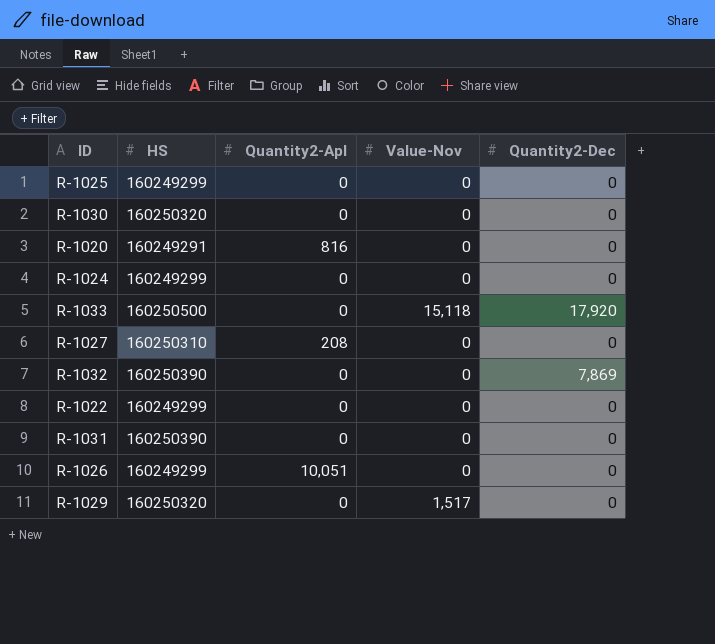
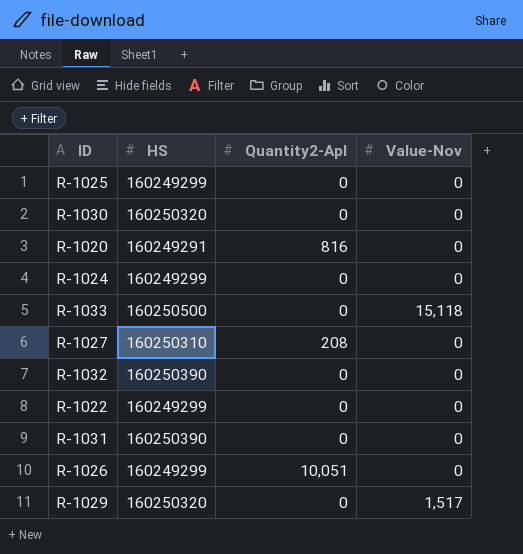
column Quantity2-Dec | position: 5 -> none

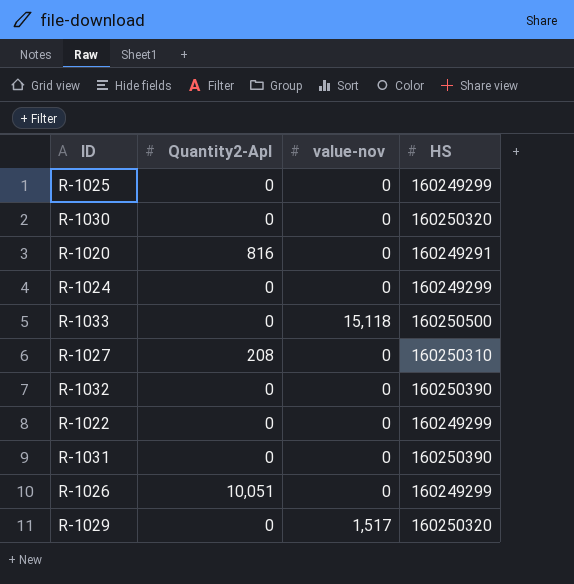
column name: Value-Nov -> value-nov
column HS | position: 2 -> 4

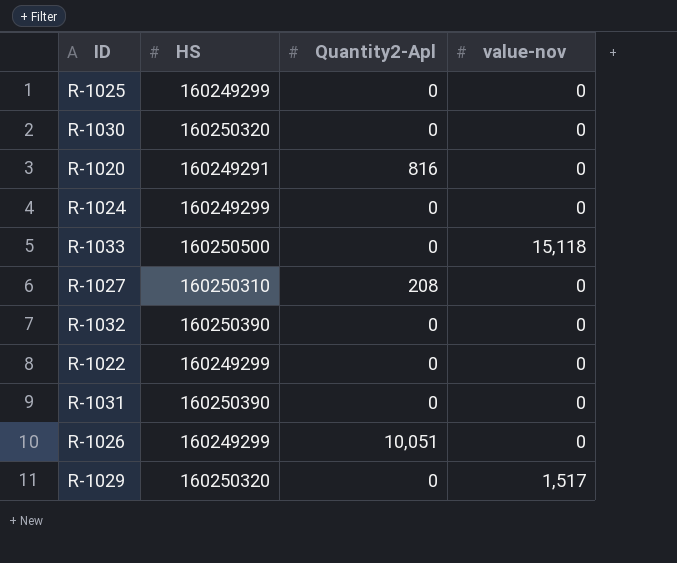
column HS | position: 4 -> 2

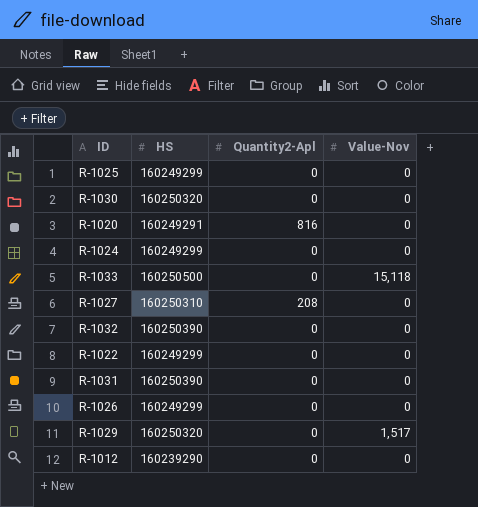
column name: value-nov -> Value-Nov
R-1026 | Quantity2-Apl: 10,051 -> 0
row R-1012: none -> 160239290 | 0 | 0

